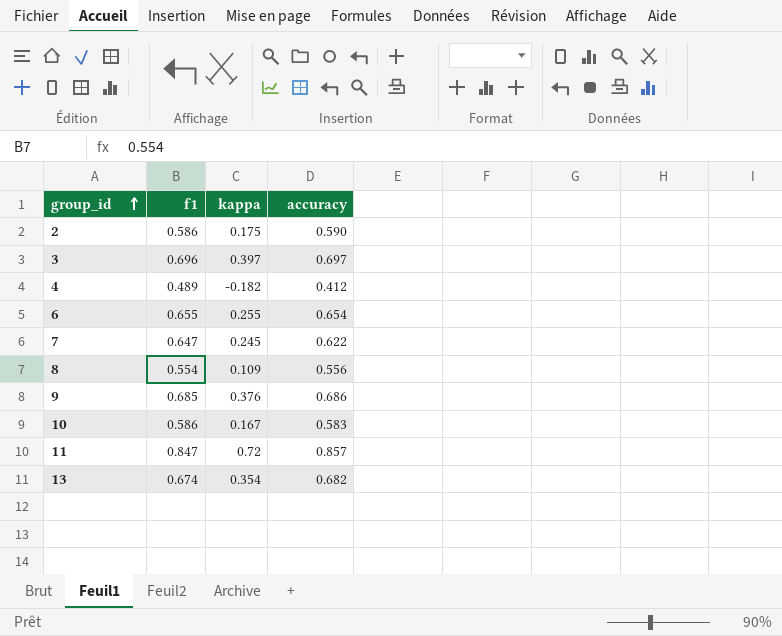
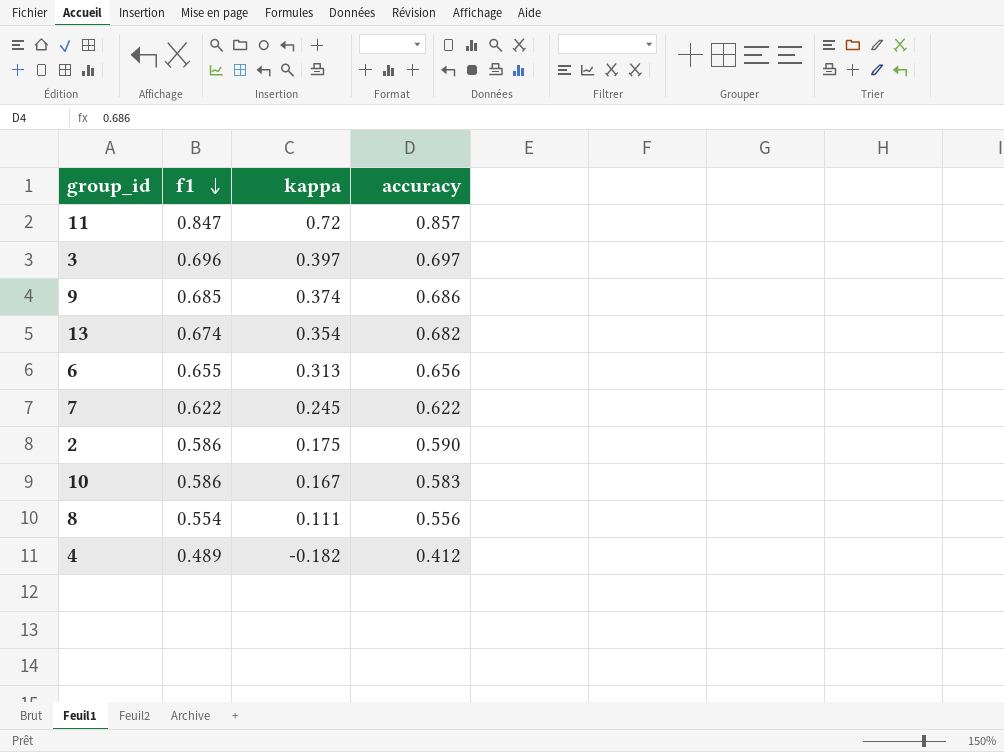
row order: group_id ascending -> f1 descending
9 | kappa: 0.376 -> 0.374
6 | kappa: 0.255 -> 0.313
6 | accuracy: 0.654 -> 0.656
7 | f1: 0.647 -> 0.622
8 | kappa: 0.109 -> 0.111

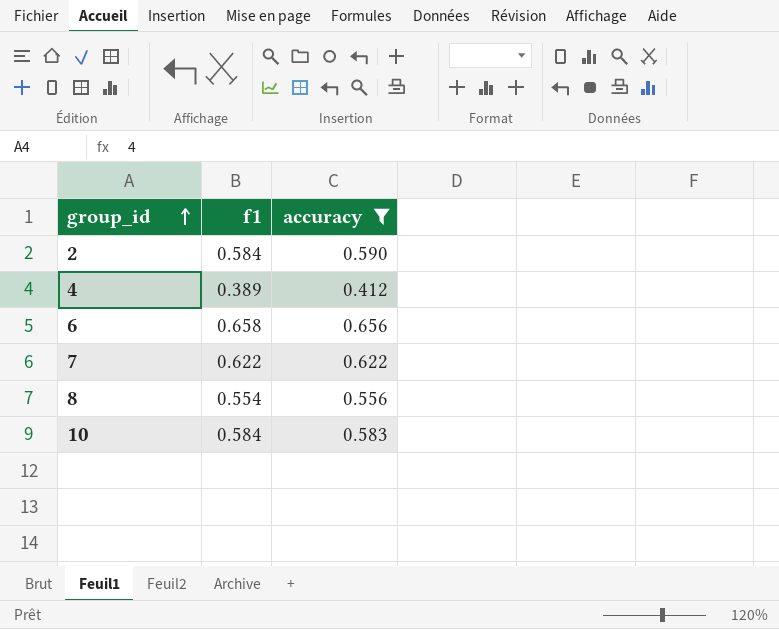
filter: none -> accuracy <= 0.656
row order: f1 descending -> group_id ascending
column kappa | position: 3 -> none
2 | f1: 0.586 -> 0.584
4 | f1: 0.489 -> 0.389
6 | f1: 0.655 -> 0.658
10 | f1: 0.586 -> 0.584

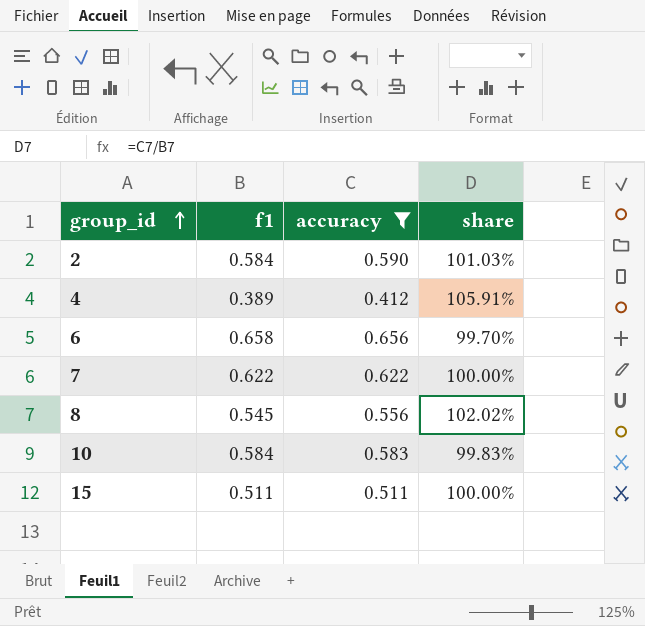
column share | formula: none -> [accuracy] / [f1]
8 | f1: 0.554 -> 0.545
row 15: none -> 0.511 | 0.511 | 100.00%

